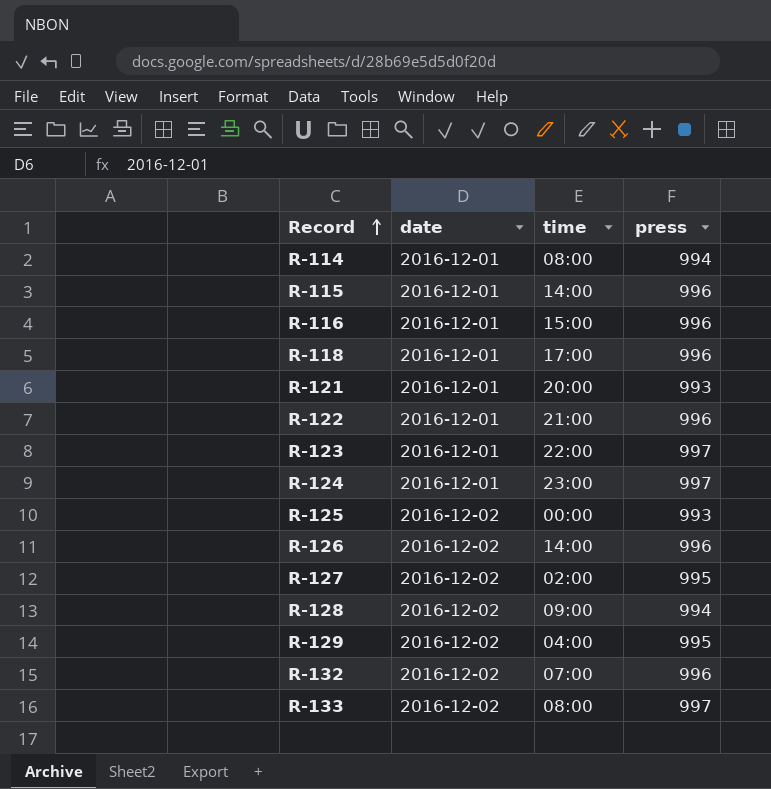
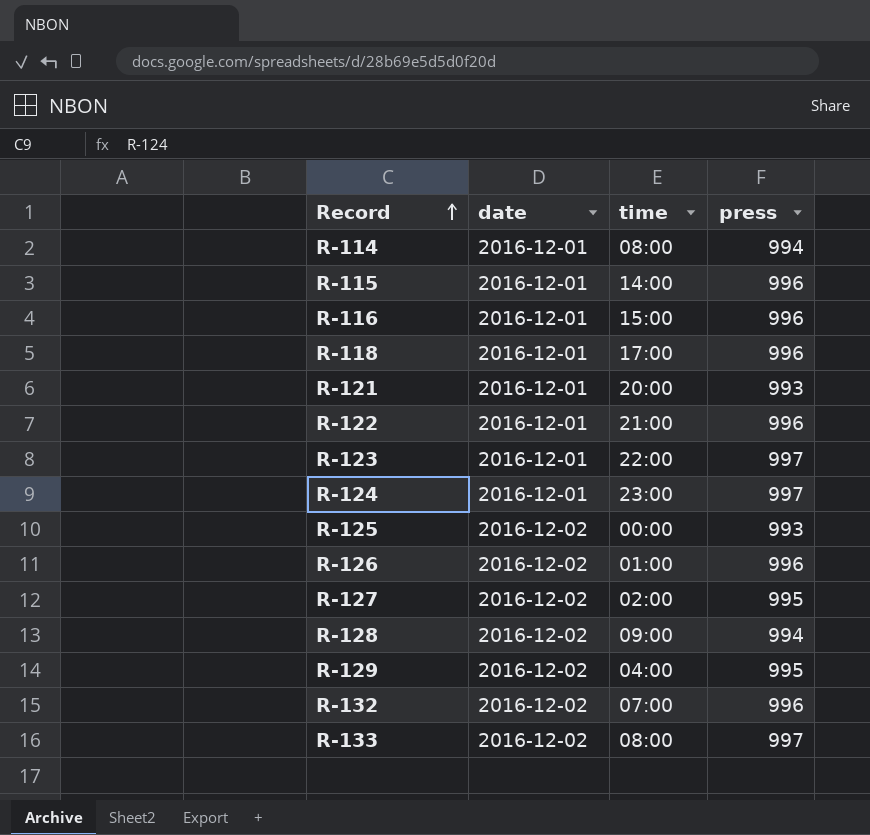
R-126 | time: 14:00 -> 01:00

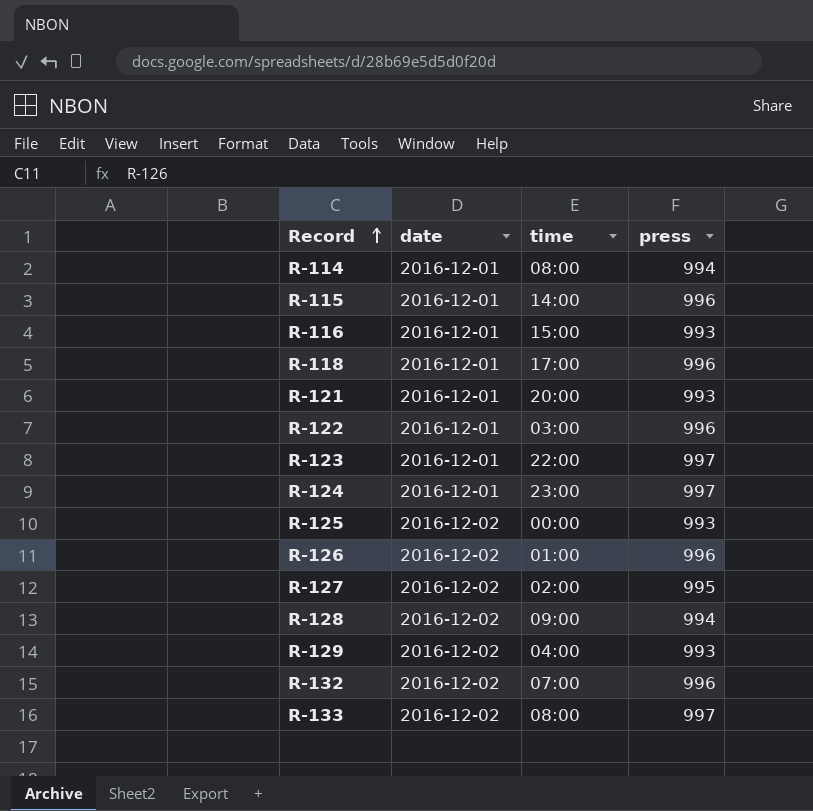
R-116 | press: 996 -> 993
R-122 | time: 21:00 -> 03:00
R-129 | press: 995 -> 993

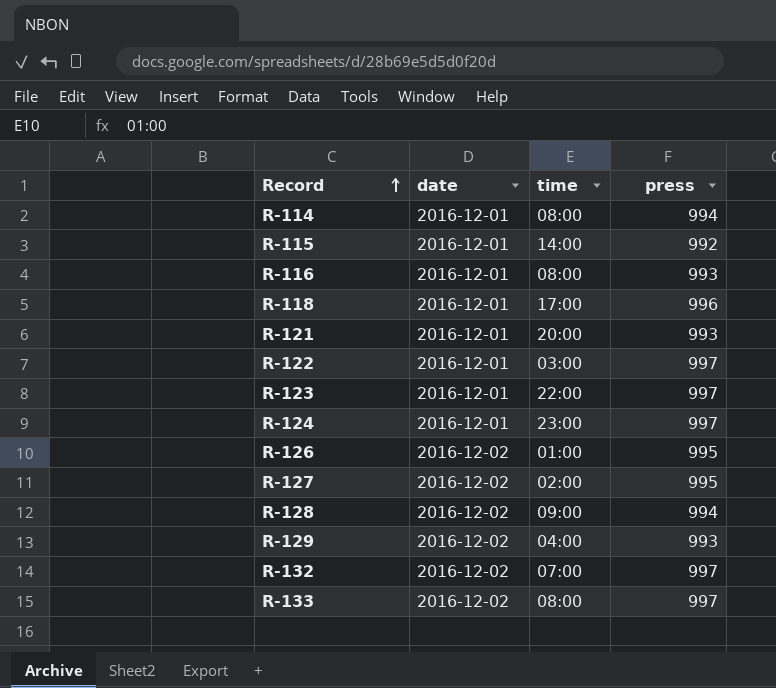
row R-125: 2016-12-02 | 00:00 | 993 -> none
R-115 | press: 996 -> 992
R-116 | time: 15:00 -> 08:00
R-122 | press: 996 -> 997
R-126 | press: 996 -> 995
R-132 | press: 996 -> 997

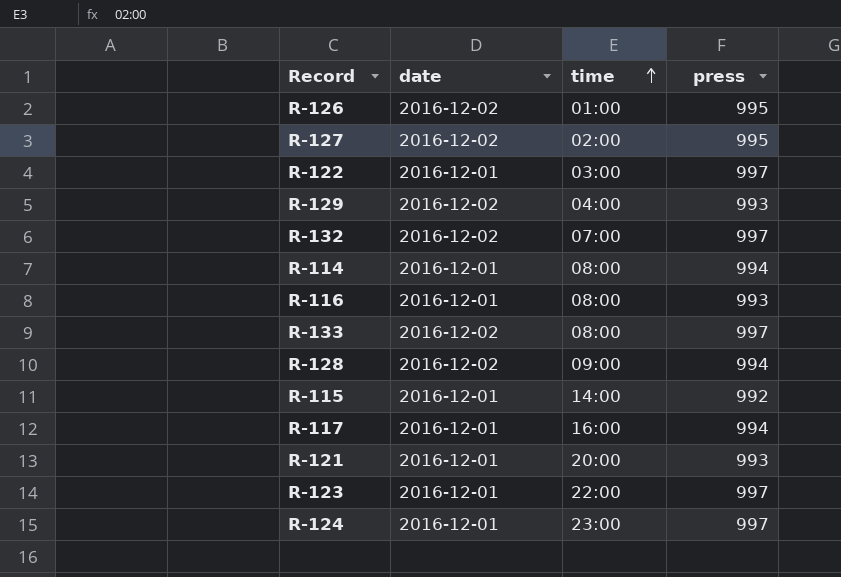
row order: Record ascending -> time ascending
row R-118: 2016-12-01 | 17:00 | 996 -> none
row R-117: none -> 2016-12-01 | 16:00 | 994

